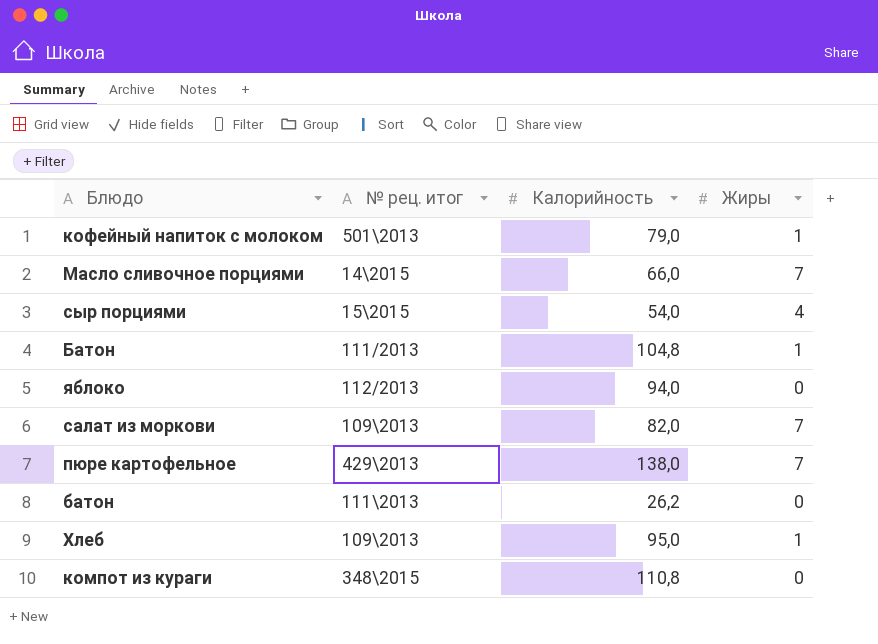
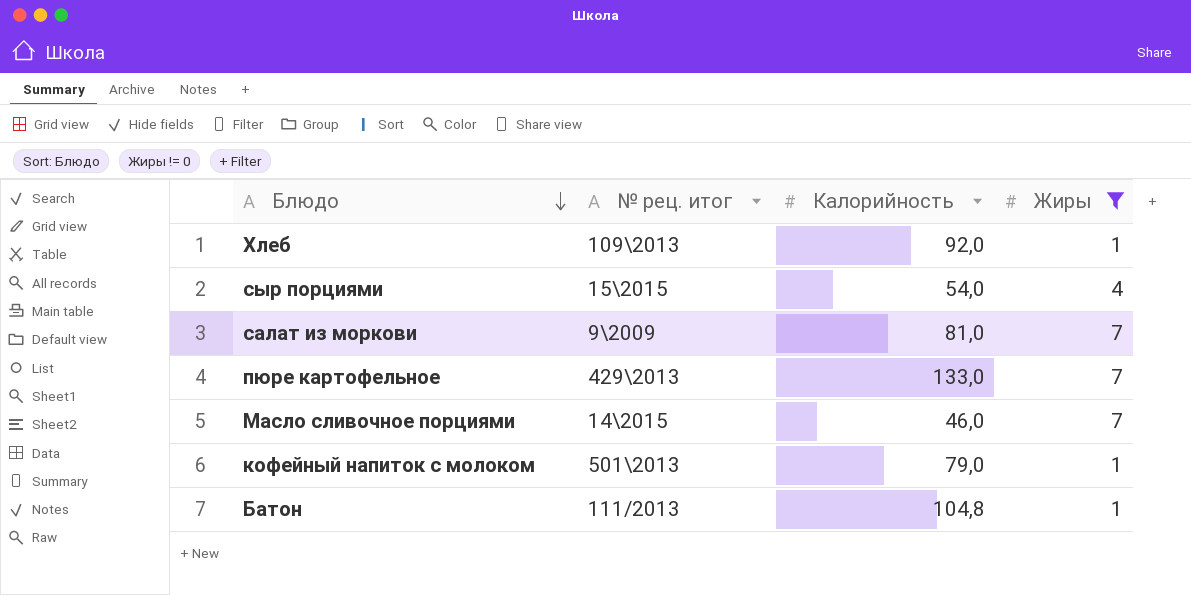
filter: none -> Жиры != 0
row order: none -> Блюдо descending
Хлеб | Калорийность: 95,0 -> 92,0
салат из моркови | № рец. итог: 109\2013 -> 9\2009
салат из моркови | Калорийность: 82,0 -> 81,0
пюре картофельное | Калорийность: 138,0 -> 133,0
Масло сливочное порциями | Калорийность: 66,0 -> 46,0

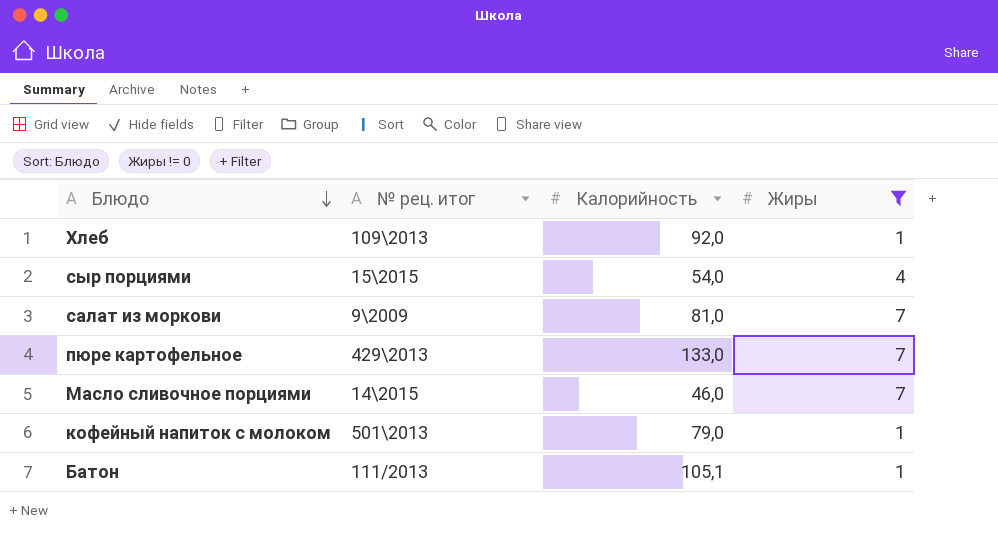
Батон | Калорийность: 104,8 -> 105,1

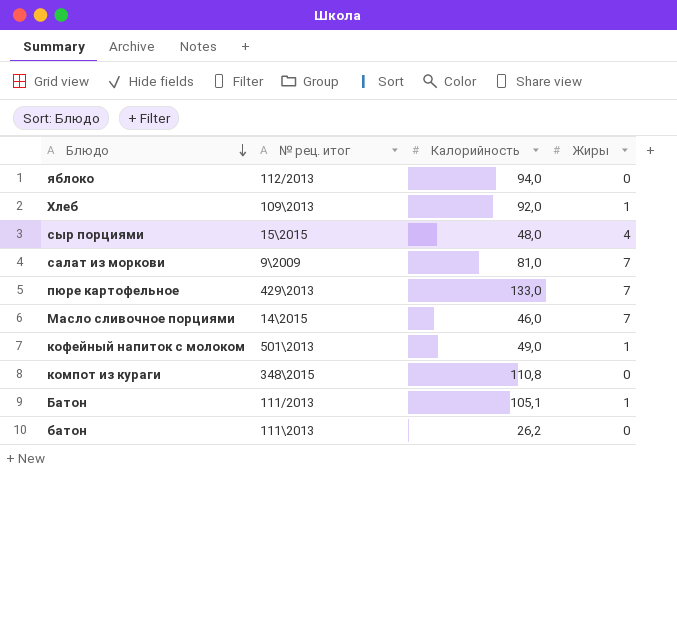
filter: Жиры != 0 -> none
сыр порциями | Калорийность: 54,0 -> 48,0
кофейный напиток с молоком | Калорийность: 79,0 -> 49,0

